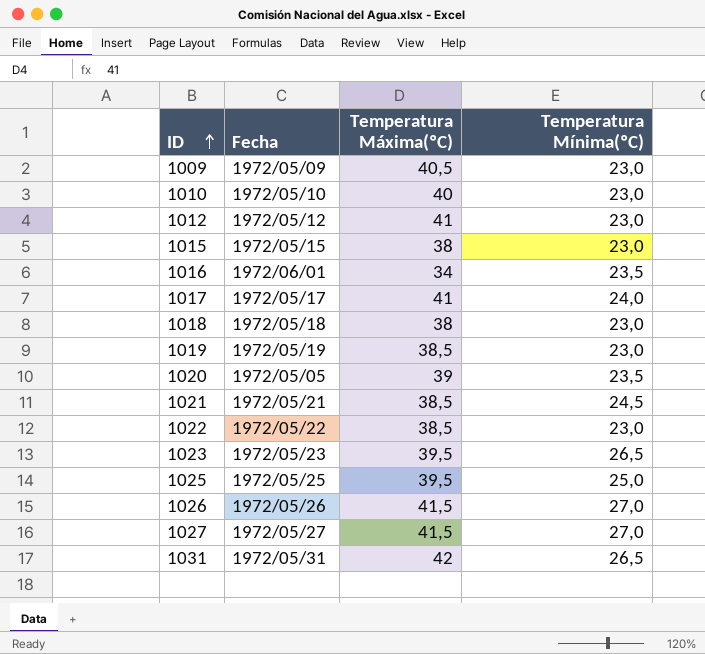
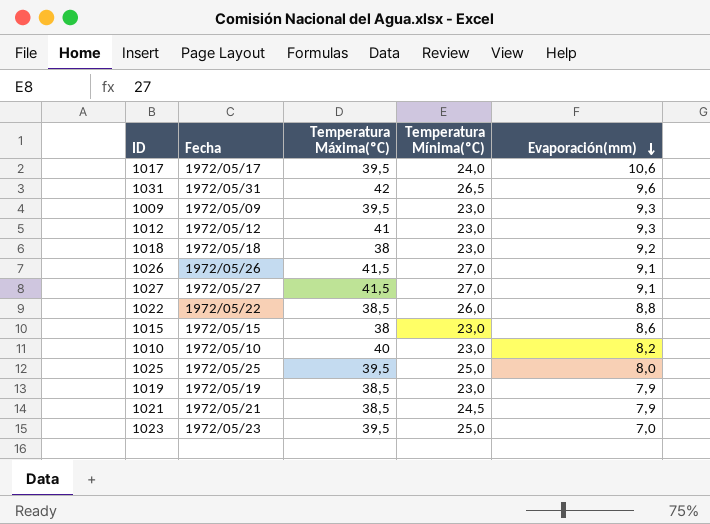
row order: ID ascending -> Evaporación(mm) descending
column Evaporación(mm) | position: none -> 5
row 1016: 1972/06/01 | 34 | 23,5 -> none
row 1020: 1972/05/05 | 39 | 23,5 -> none
1017 | Temperatura Máxima(ºC): 41 -> 39,5
1009 | Temperatura Máxima(ºC): 40,5 -> 39,5
1022 | Temperatura Mínima(ºC): 23,0 -> 26,0
1023 | Temperatura Mínima(ºC): 26,5 -> 25,0

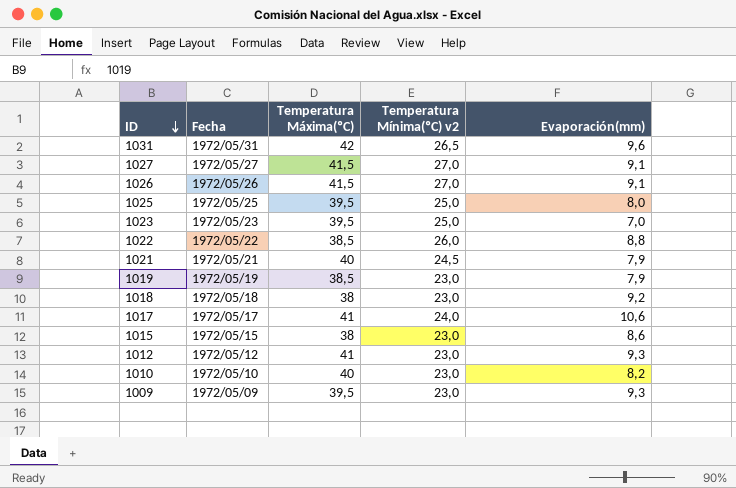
row order: Evaporación(mm) descending -> ID descending
column name: Temperatura Mínima(ºC) -> Temperatura Mínima(ºC) v2
1021 | Temperatura Máxima(ºC): 38,5 -> 40
1017 | Temperatura Máxima(ºC): 39,5 -> 41

